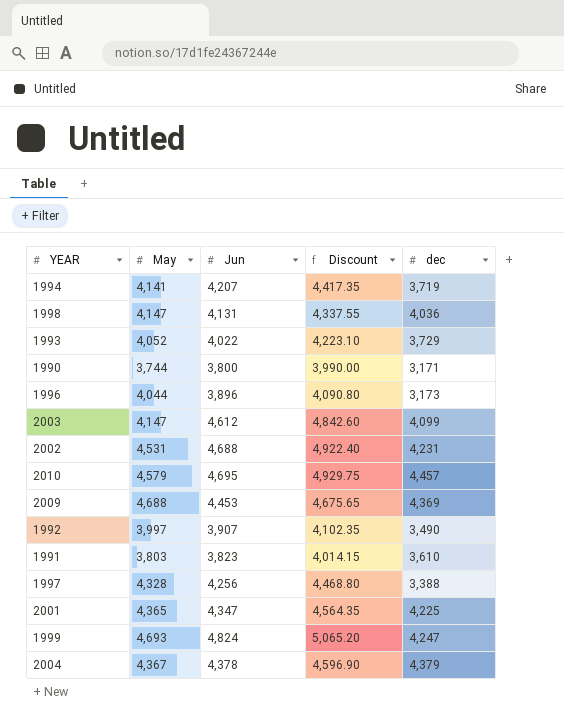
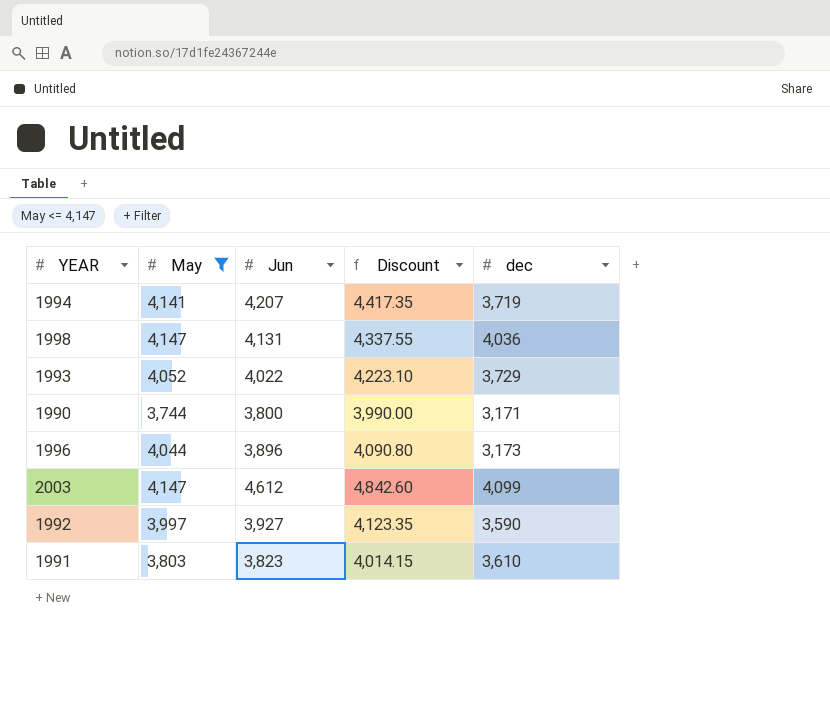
filter: none -> May <= 4,147
1992 | Jun: 3,907 -> 3,927
1992 | Discount: 4,102.35 -> 4,123.35
1992 | dec: 3,490 -> 3,590

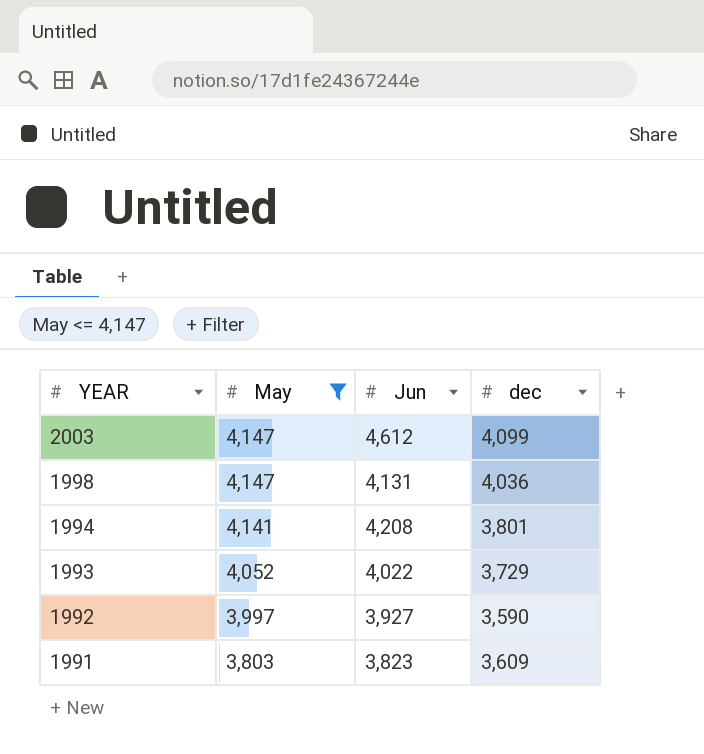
row order: none -> YEAR descending
column Discount | formula: [Jun] * 1.05 -> none
row 1990: 3,744 | 3,800 | 3,990.00 | 3,171 -> none
row 1996: 4,044 | 3,896 | 4,090.80 | 3,173 -> none
1994 | Jun: 4,207 -> 4,208
1994 | dec: 3,719 -> 3,801
1991 | dec: 3,610 -> 3,609

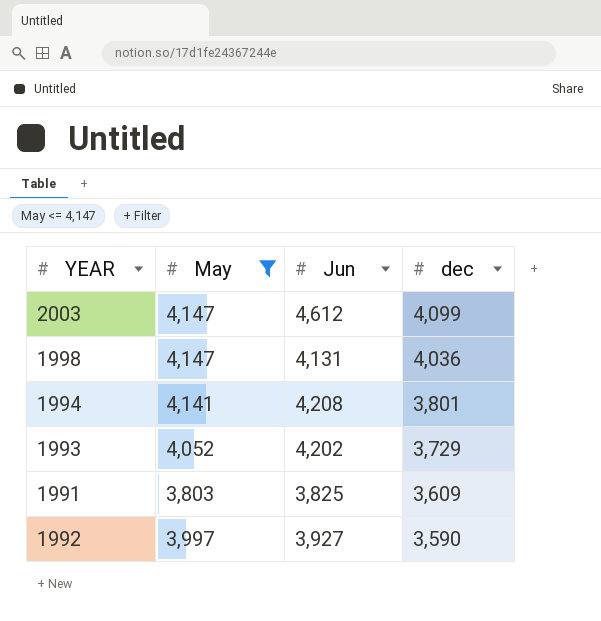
row order: YEAR descending -> dec descending
1993 | Jun: 4,022 -> 4,202
1991 | Jun: 3,823 -> 3,825

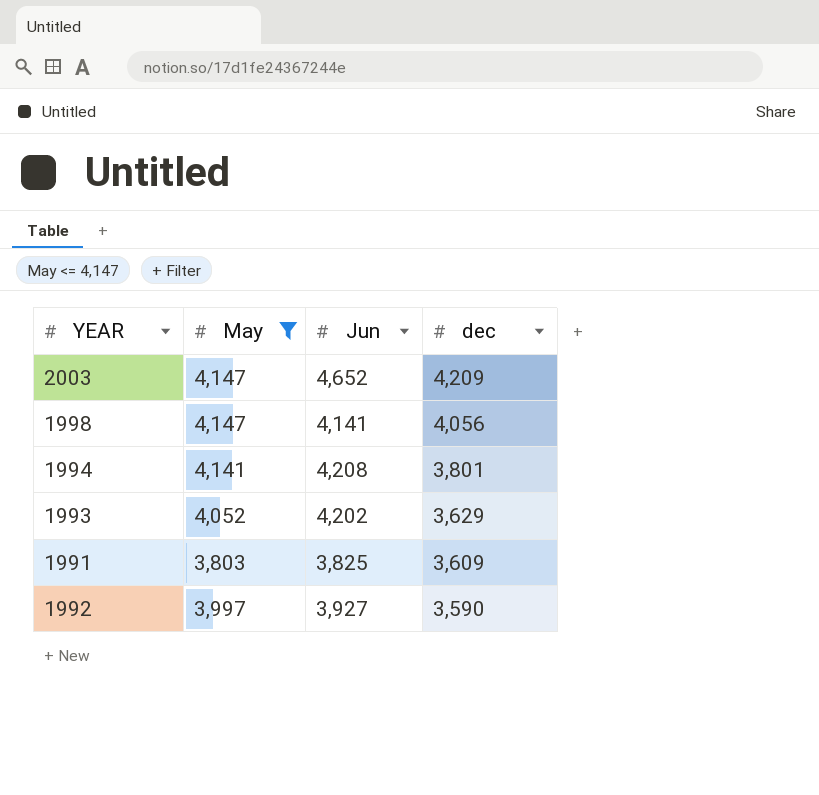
2003 | Jun: 4,612 -> 4,652
2003 | dec: 4,099 -> 4,209
1998 | Jun: 4,131 -> 4,141
1998 | dec: 4,036 -> 4,056
1993 | dec: 3,729 -> 3,629

